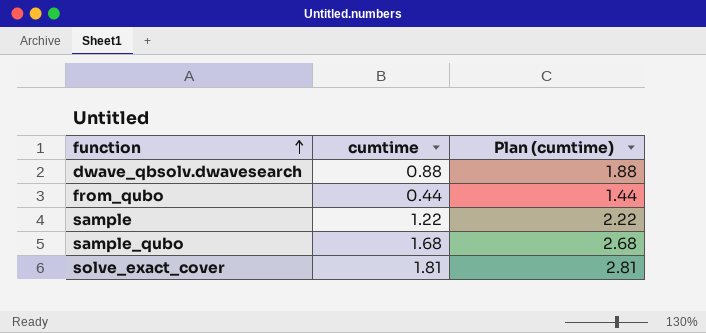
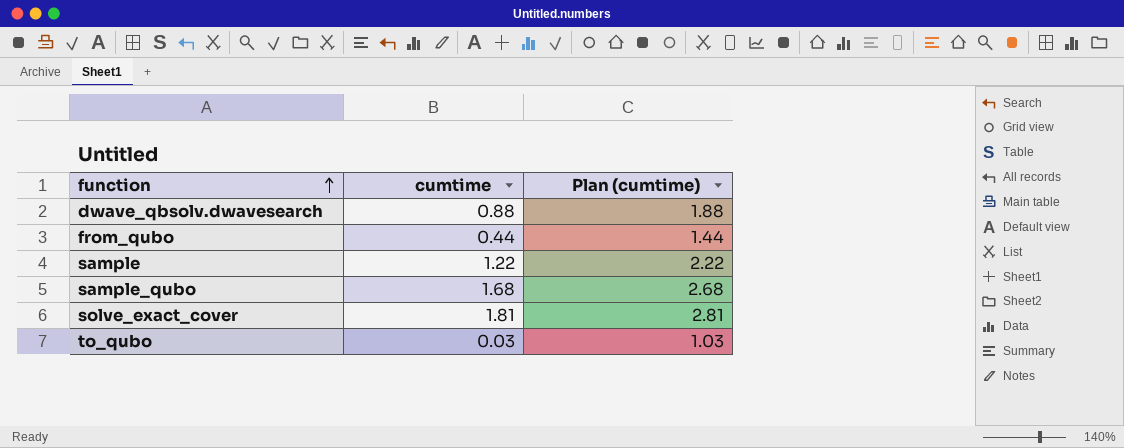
row to_qubo: none -> 0.03 | 1.03

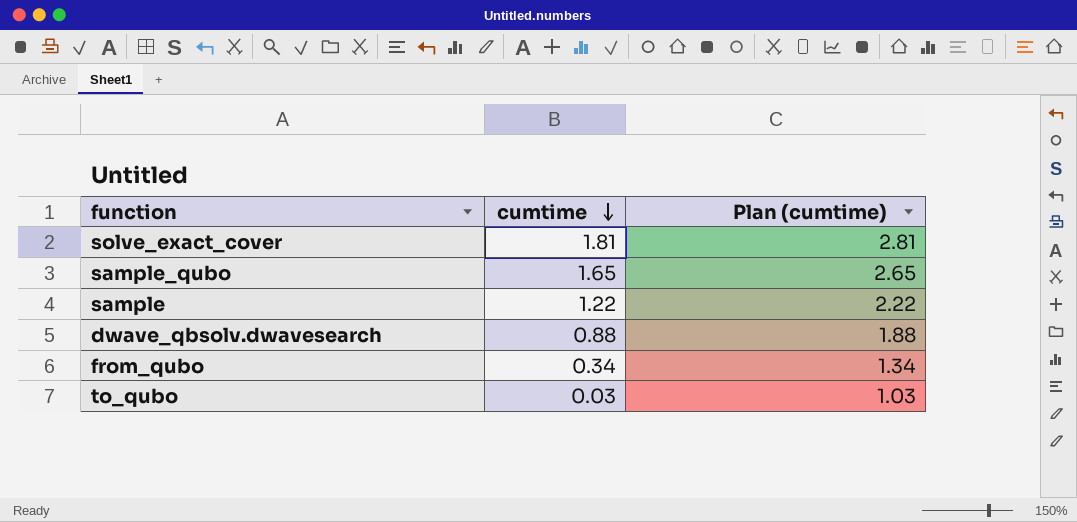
row order: function ascending -> cumtime descending
sample_qubo | cumtime: 1.68 -> 1.65
sample_qubo | Plan (cumtime): 2.68 -> 2.65
from_qubo | cumtime: 0.44 -> 0.34
from_qubo | Plan (cumtime): 1.44 -> 1.34

